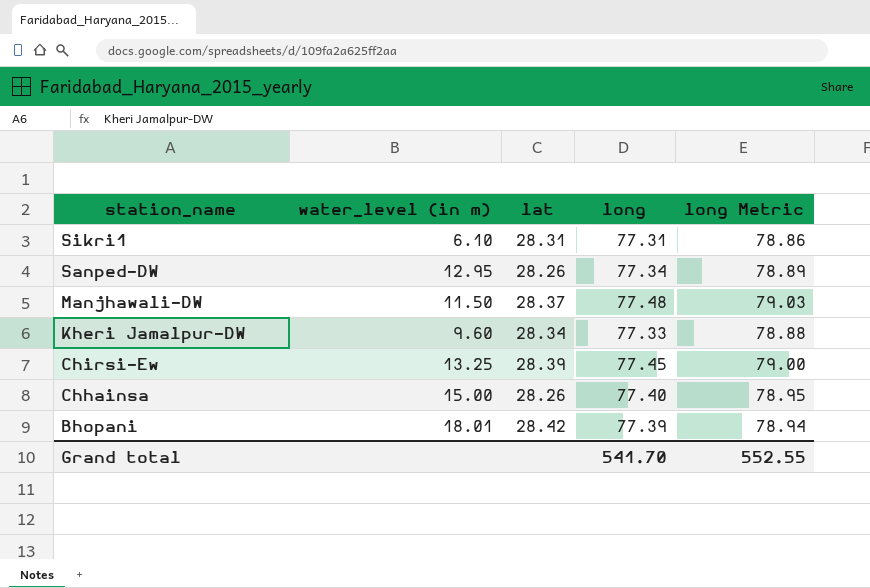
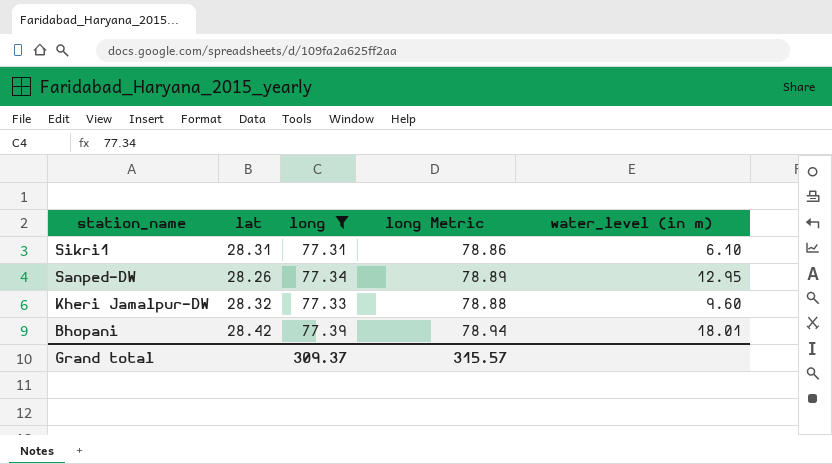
filter: none -> long <= 77.39
column water_level (in m) | position: 2 -> 5
Kheri Jamalpur-DW | lat: 28.34 -> 28.32
Grand total | long: 541.70 -> 309.37
Grand total | long Metric: 552.55 -> 315.57

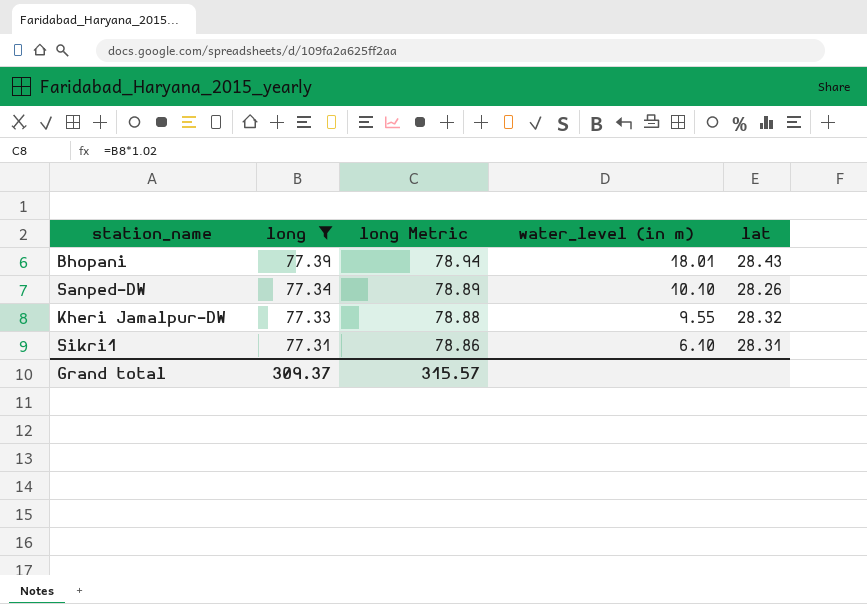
row order: station_name descending -> long descending
column lat | position: 2 -> 5
Bhopani | lat: 28.42 -> 28.43
Sanped-DW | water_level (in m): 12.95 -> 10.10
Kheri Jamalpur-DW | water_level (in m): 9.60 -> 9.55

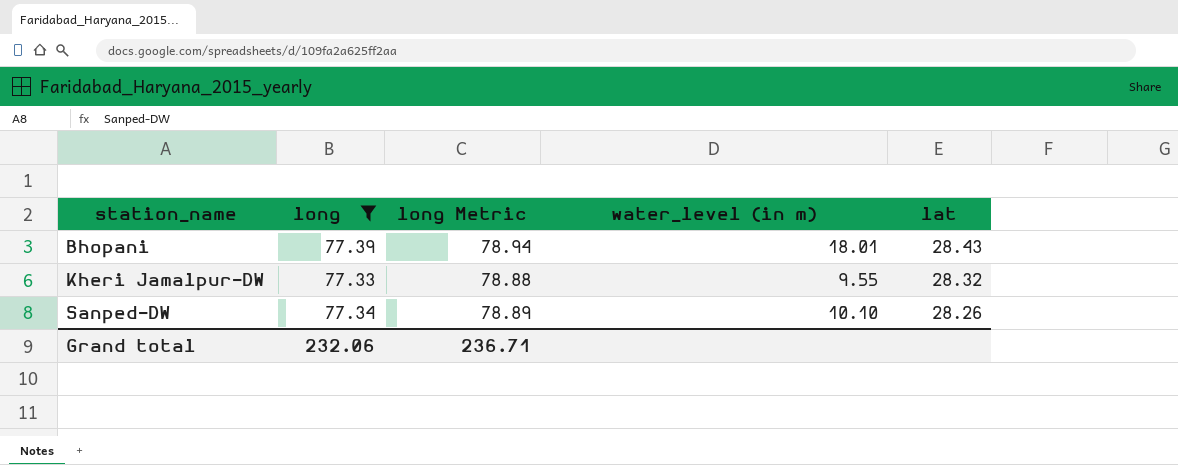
row order: long descending -> station_name ascending
row Sikri1: 77.31 | 78.86 | 6.10 | 28.31 -> none
Grand total | long: 309.37 -> 232.06
Grand total | long Metric: 315.57 -> 236.71

